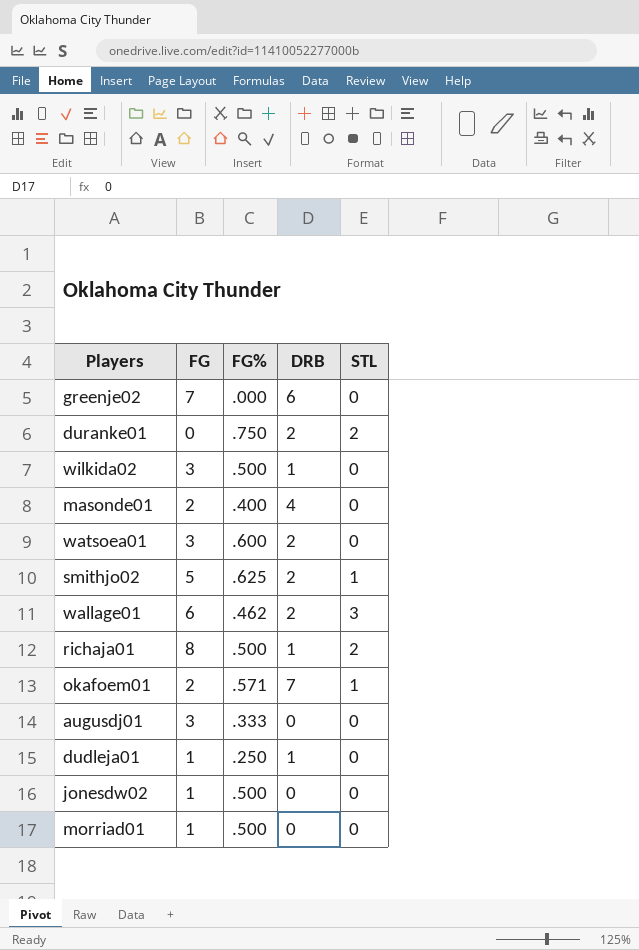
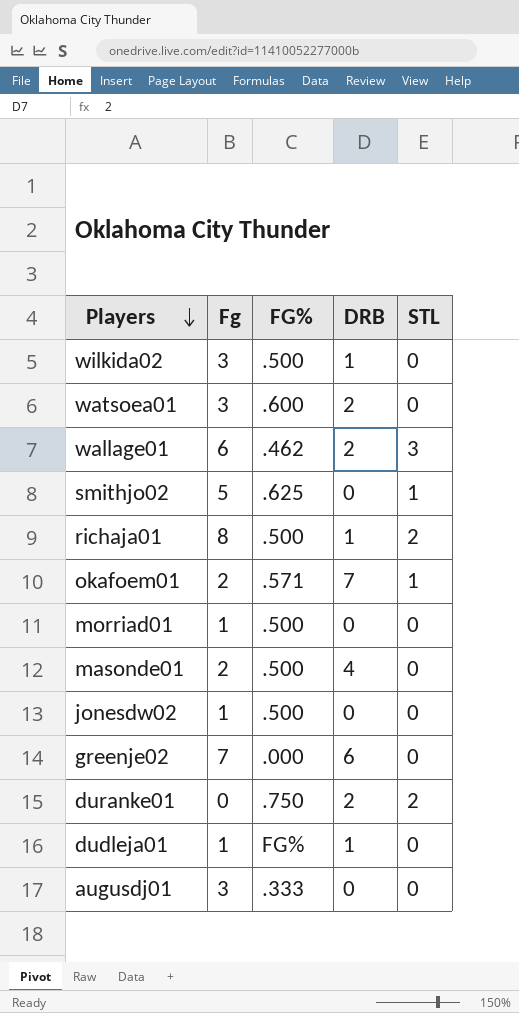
row order: none -> Players descending
column name: FG -> Fg
smithjo02 | DRB: 2 -> 0
masonde01 | FG%: .400 -> .500
dudleja01 | FG%: .250 -> FG%

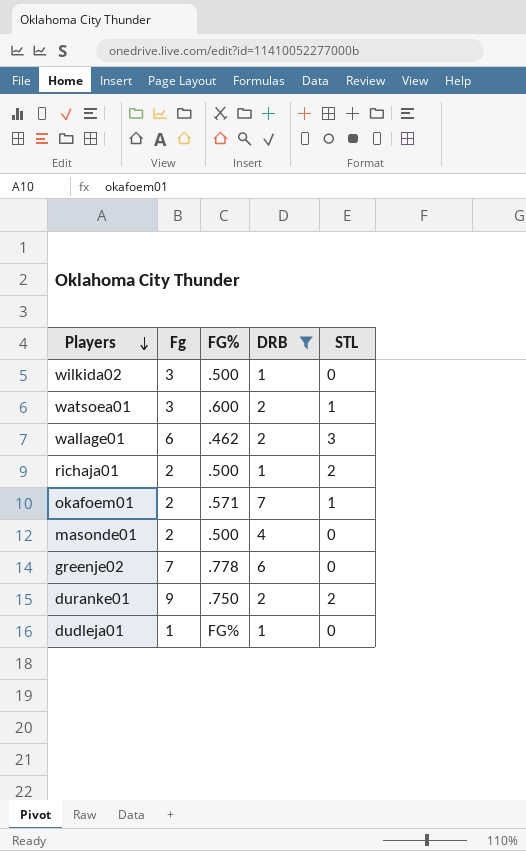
filter: none -> DRB != 0
watsoea01 | STL: 0 -> 1
richaja01 | Fg: 8 -> 2
greenje02 | FG%: .000 -> .778
duranke01 | Fg: 0 -> 9

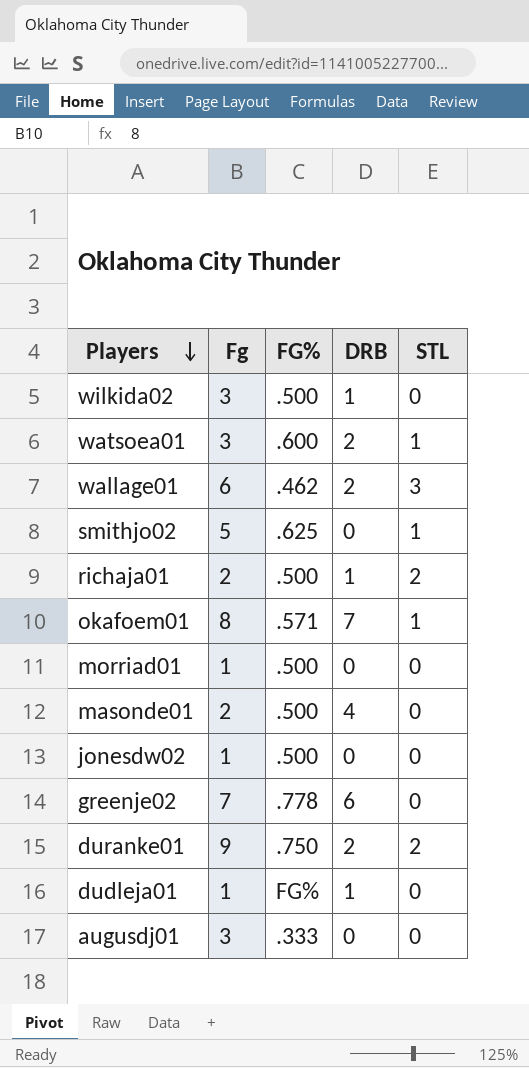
filter: DRB != 0 -> none
okafoem01 | Fg: 2 -> 8

